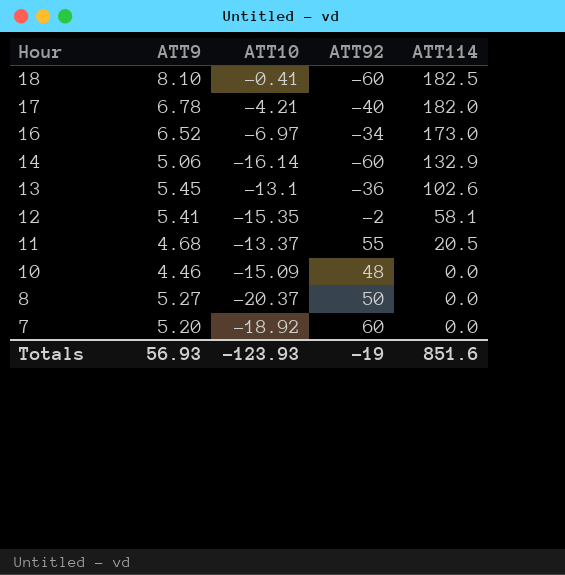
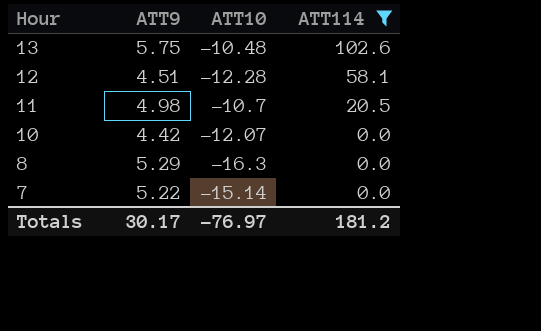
filter: none -> ATT114 <= 102.6
column ATT92 | position: 4 -> none
13 | ATT9: 5.45 -> 5.75
13 | ATT10: -13.1 -> -10.48
12 | ATT9: 5.41 -> 4.51
12 | ATT10: -15.35 -> -12.28
11 | ATT9: 4.68 -> 4.98
11 | ATT10: -13.37 -> -10.7
10 | ATT9: 4.46 -> 4.42
10 | ATT10: -15.09 -> -12.07
8 | ATT9: 5.27 -> 5.29
8 | ATT10: -20.37 -> -16.3
7 | ATT9: 5.20 -> 5.22
7 | ATT10: -18.92 -> -15.14
Totals | ATT9: 56.93 -> 30.17
Totals | ATT10: -123.93 -> -76.97
Totals | ATT114: 851.6 -> 181.2

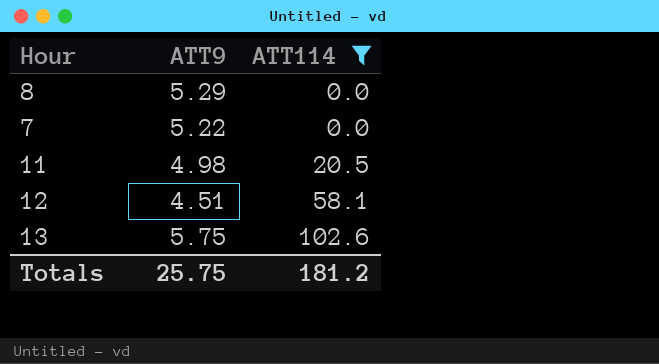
row order: Hour descending -> ATT114 ascending
column ATT10 | position: 3 -> none
row 10: 4.42 | -12.07 | 0.0 -> none
Totals | ATT9: 30.17 -> 25.75

